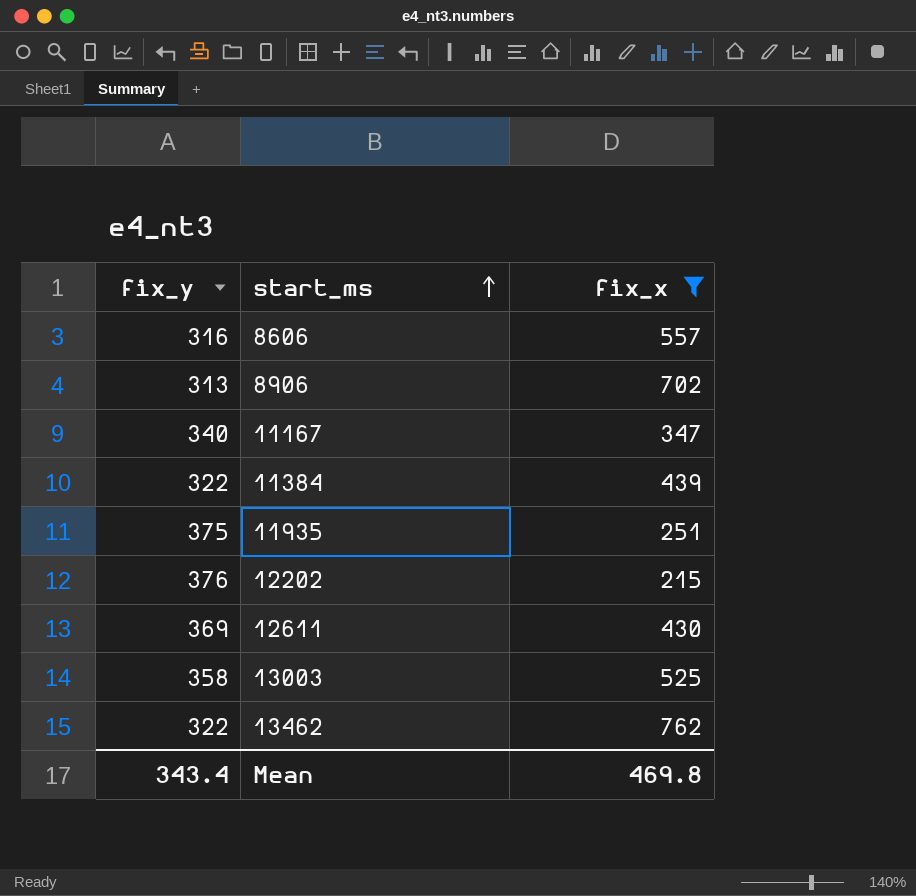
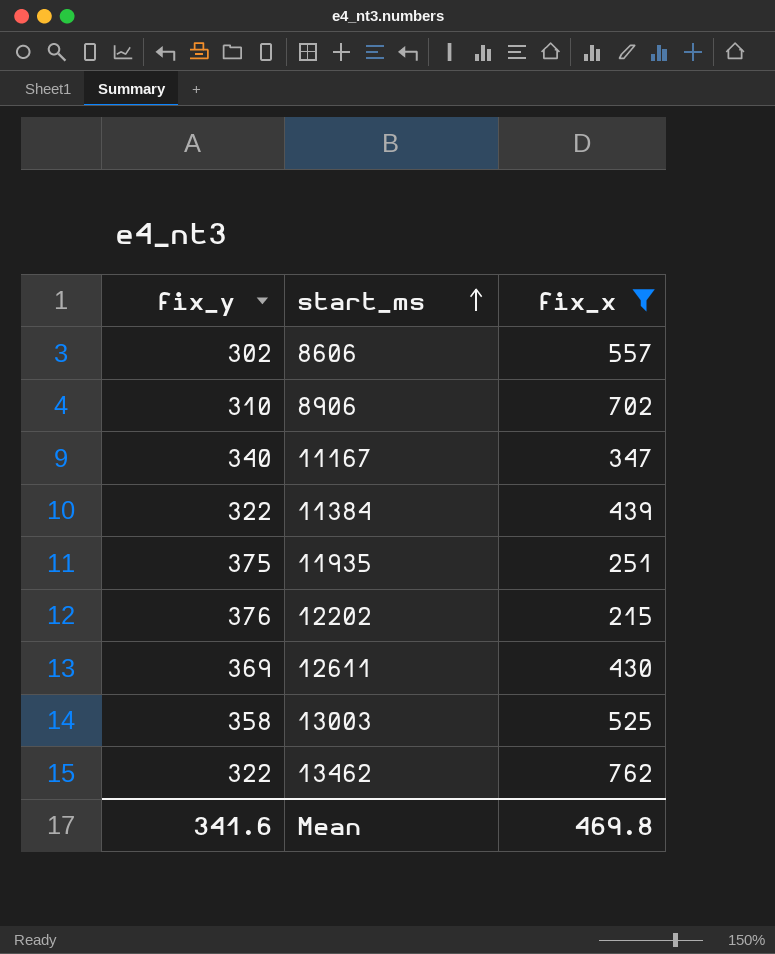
8606 | fix_y: 316 -> 302
8906 | fix_y: 313 -> 310
Mean | fix_y: 343.4 -> 341.6

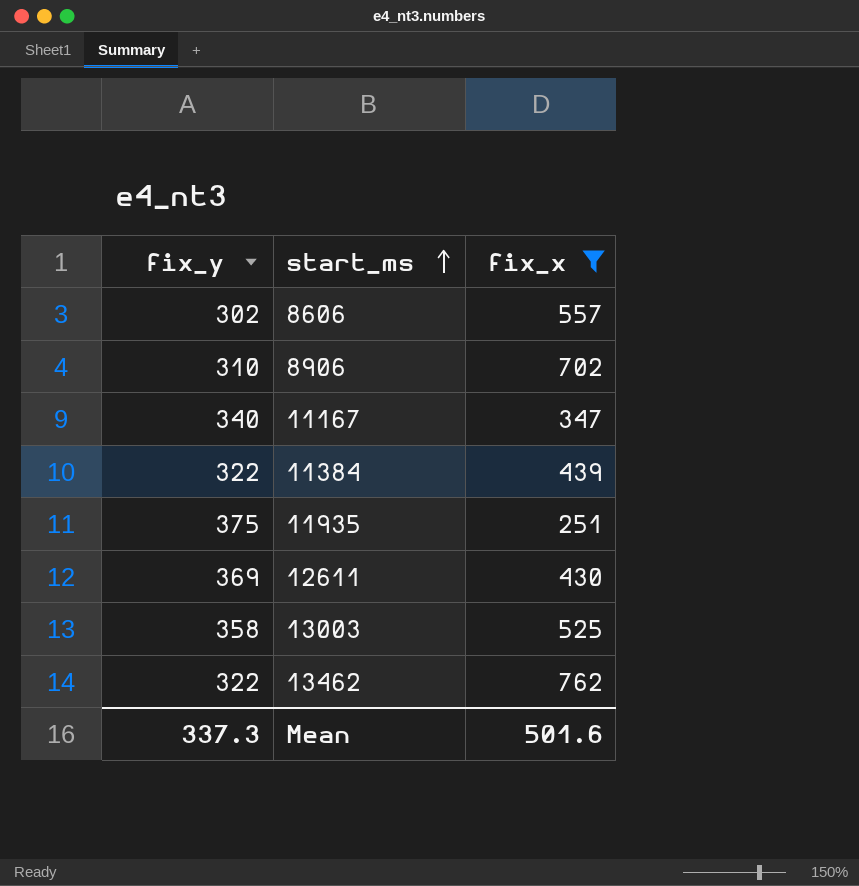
row 12202: 376 | 215 -> none
Mean | fix_y: 341.6 -> 337.3
Mean | fix_x: 469.8 -> 501.6

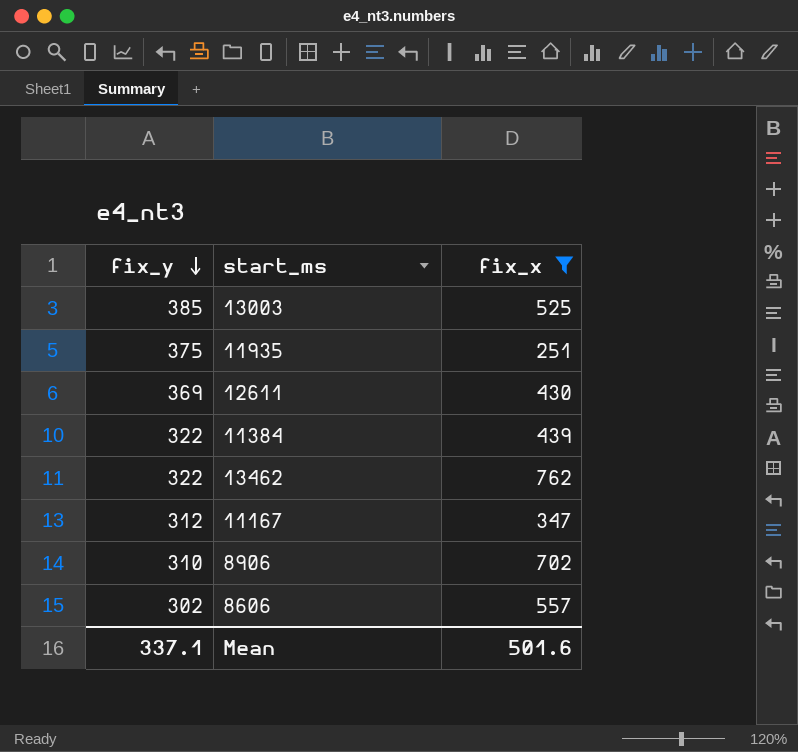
row order: start_ms ascending -> fix_y descending
13003 | fix_y: 358 -> 385
11167 | fix_y: 340 -> 312
Mean | fix_y: 337.3 -> 337.1

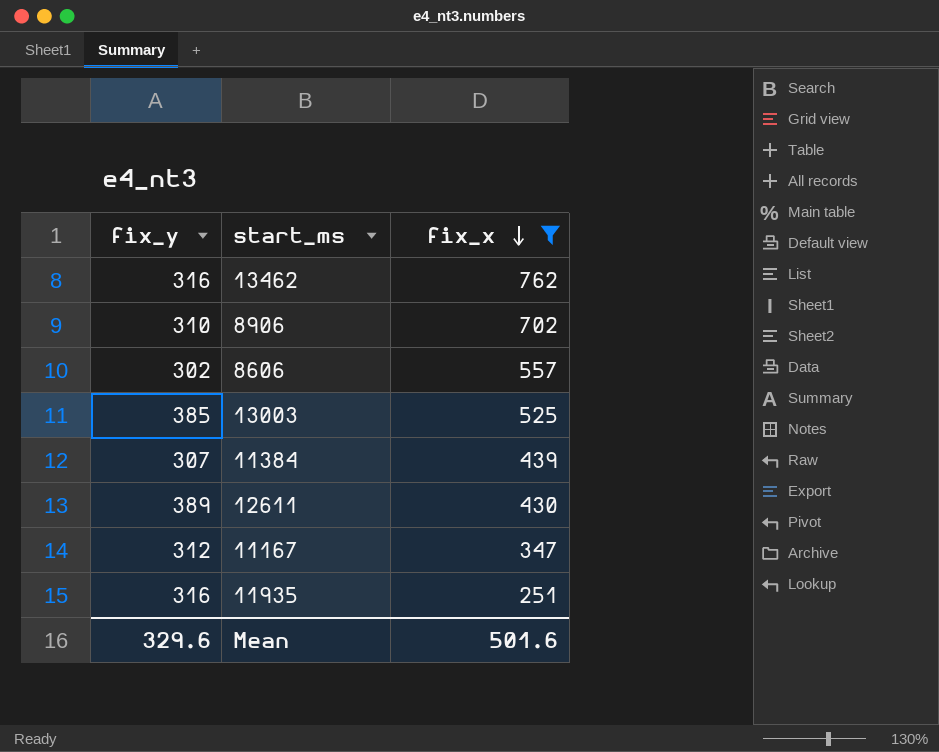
row order: fix_y descending -> fix_x descending
13462 | fix_y: 322 -> 316
11384 | fix_y: 322 -> 307
12611 | fix_y: 369 -> 389
11935 | fix_y: 375 -> 316
Mean | fix_y: 337.1 -> 329.6

